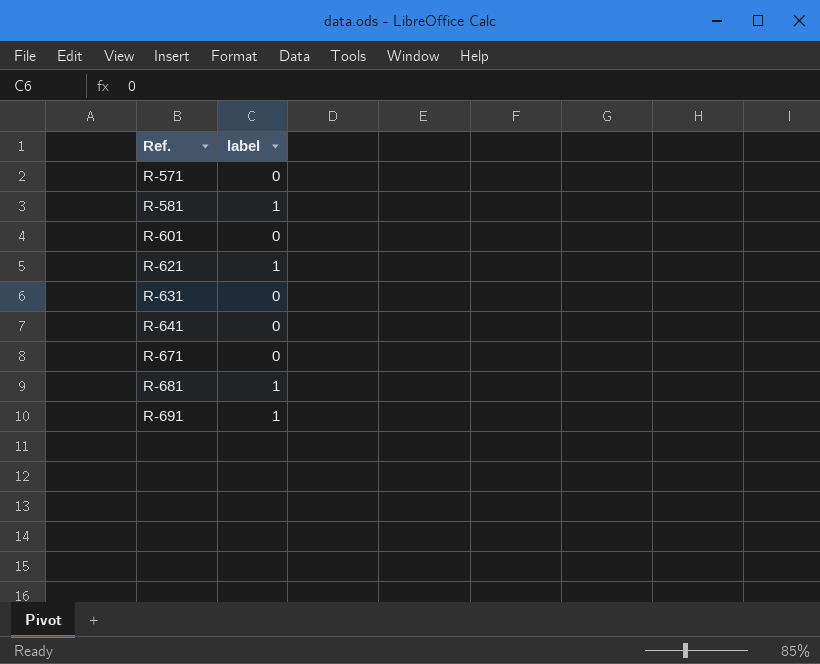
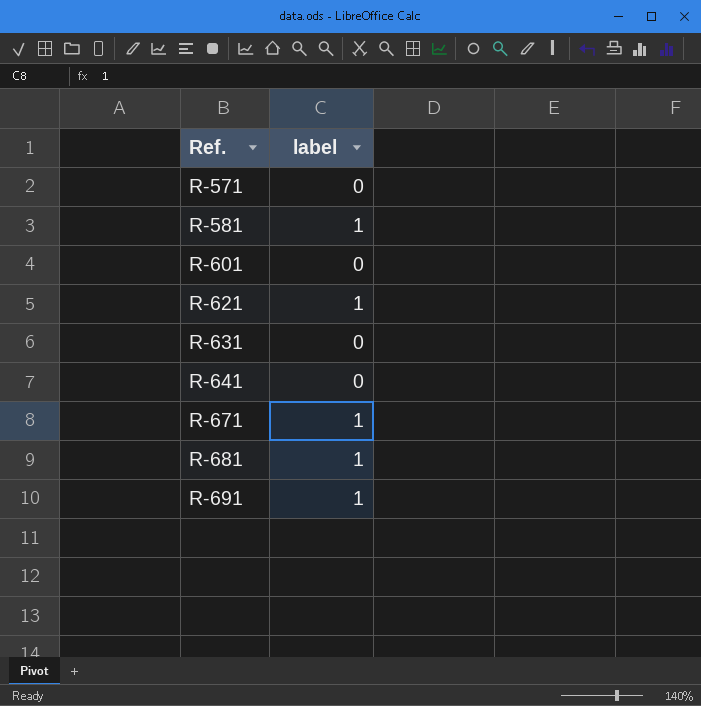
R-671 | label: 0 -> 1

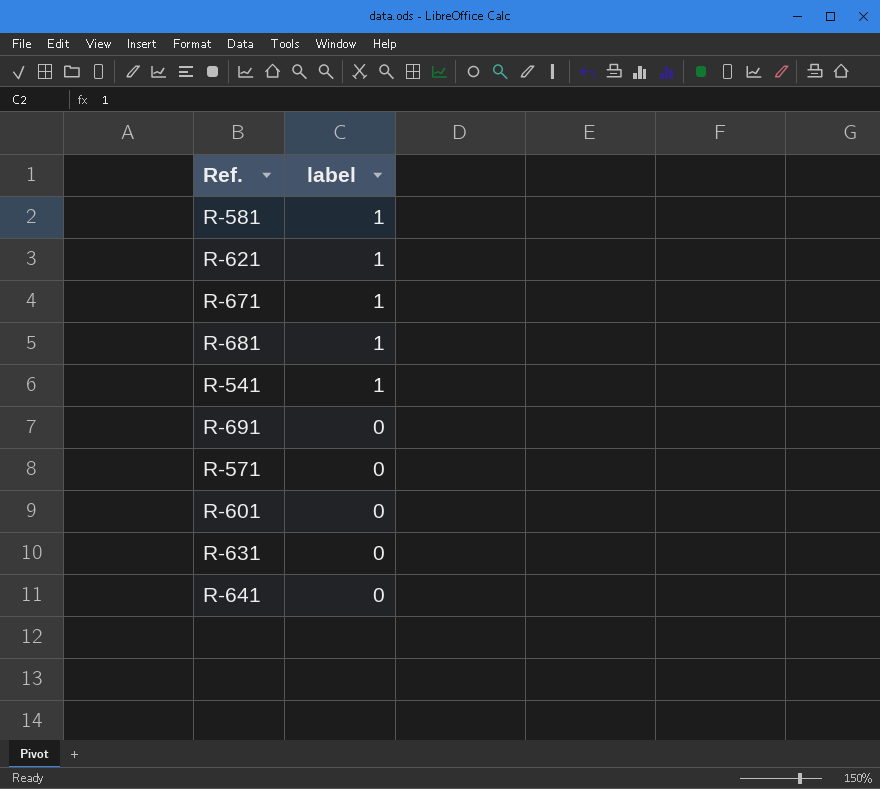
row order: Ref. ascending -> label descending
row R-541: none -> 1
R-691 | label: 1 -> 0

